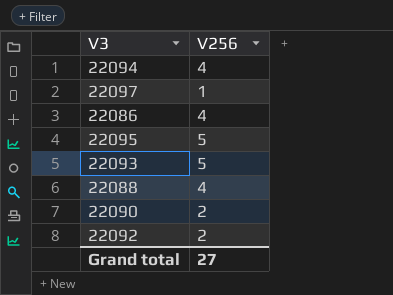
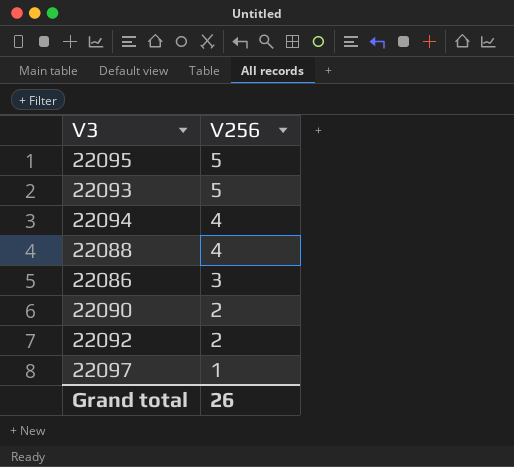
row order: none -> V256 descending
22086 | V256: 4 -> 3
Grand total | V256: 27 -> 26

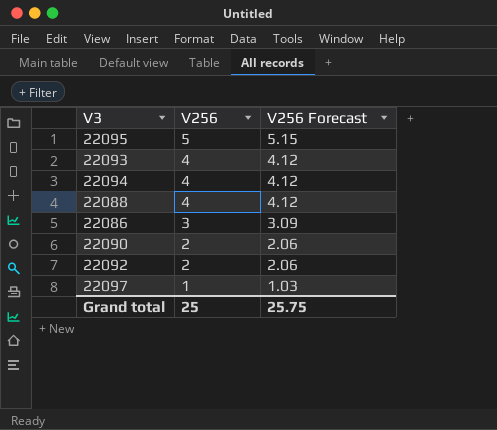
column V256 Forecast | formula: none -> [V256] * 1.03
22093 | V256: 5 -> 4
Grand total | V256: 26 -> 25

